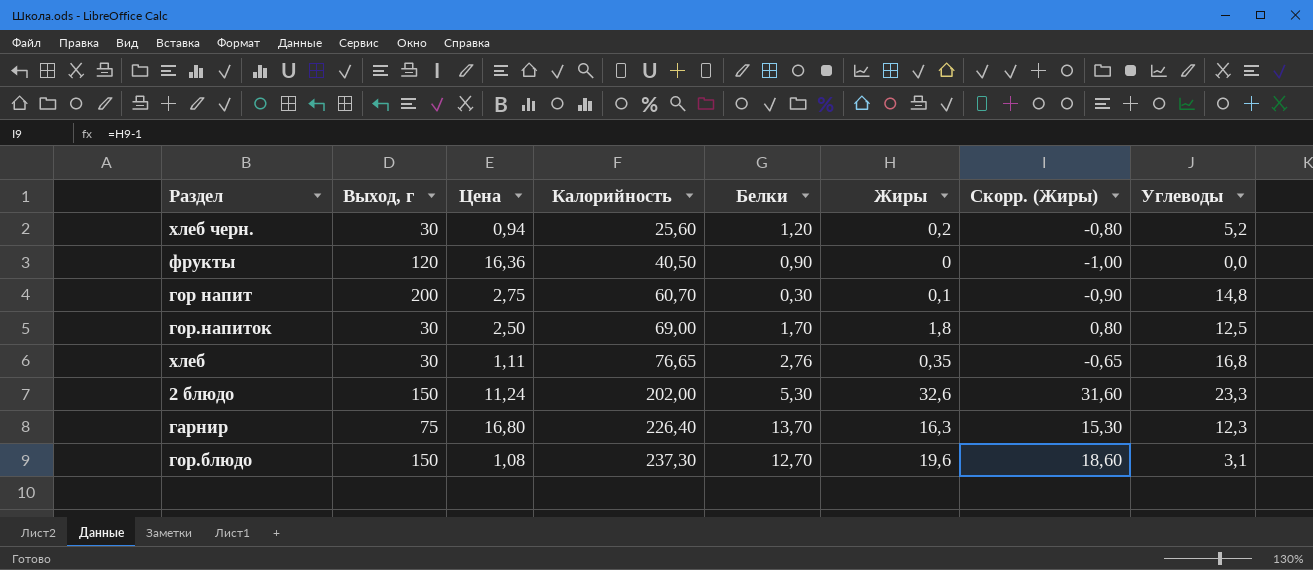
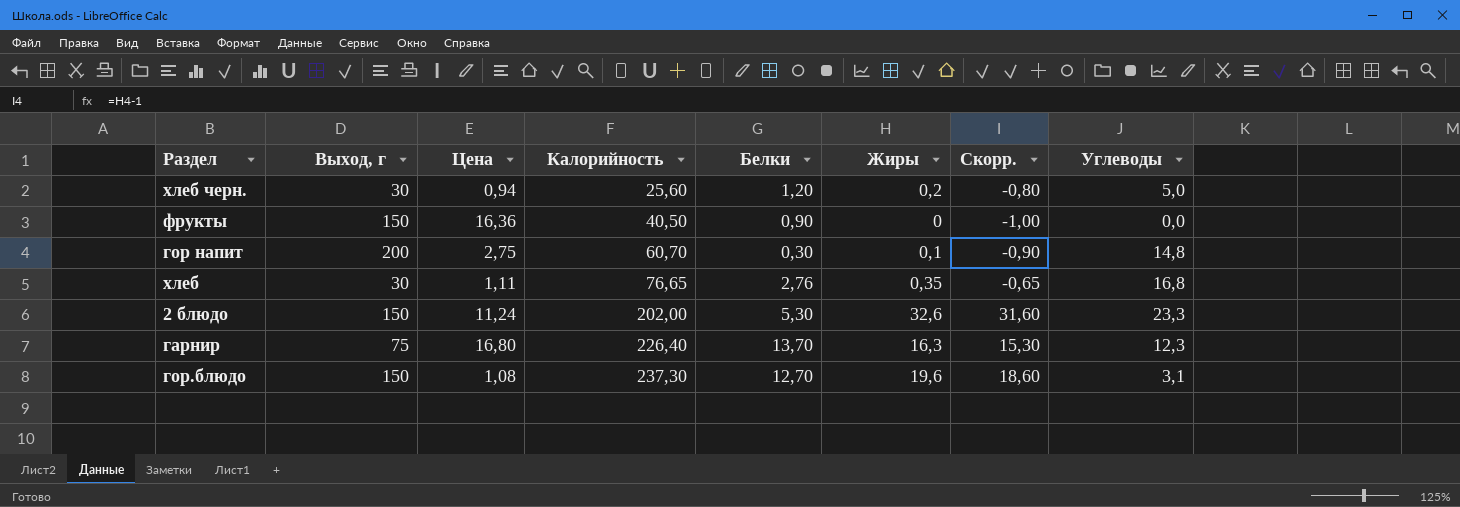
column name: Скорр. (Жиры) -> Скорр.
row гор.напиток: 30 | 2,50 | 69,00 | 1,70 | 1,8 | 0,80 | 12,5 -> none
хлеб черн. | Углеводы: 5,2 -> 5,0
фрукты | Выход, г: 120 -> 150

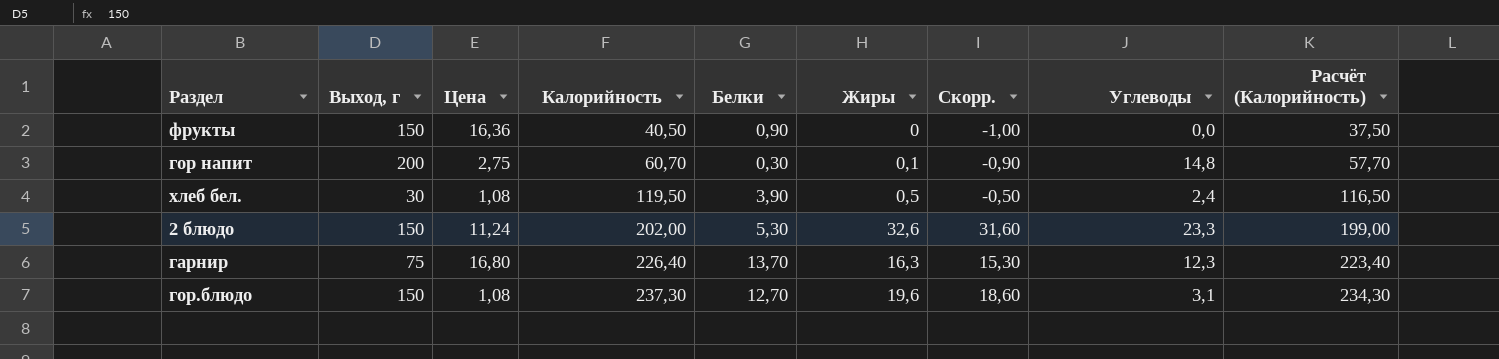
column Расчёт (Калорийность) | formula: none -> [Калорийность] - 3
row хлеб черн.: 30 | 0,94 | 25,60 | 1,20 | 0,2 | -0,80 | 5,0 -> none
row хлеб: 30 | 1,11 | 76,65 | 2,76 | 0,35 | -0,65 | 16,8 -> none
row хлеб бел.: none -> 30 | 1,08 | 119,50 | 3,90 | 0,5 | -0,50 | 2,4 | 116,50

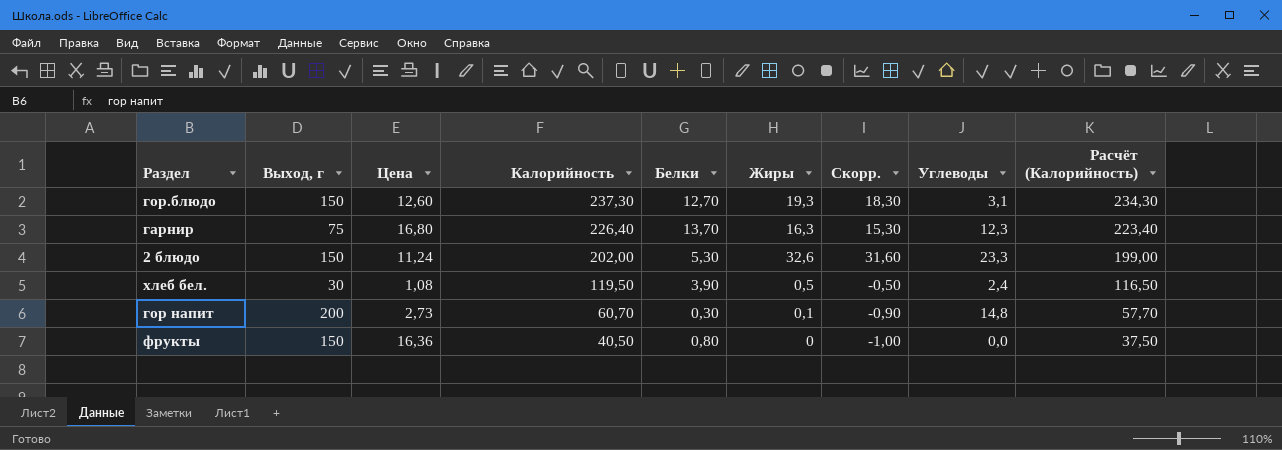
row order: Калорийность ascending -> Калорийность descending
гор.блюдо | Цена: 1,08 -> 12,60
гор.блюдо | Жиры: 19,6 -> 19,3
гор.блюдо | Скорр.: 18,60 -> 18,30
гор напит | Цена: 2,75 -> 2,73
фрукты | Белки: 0,90 -> 0,80

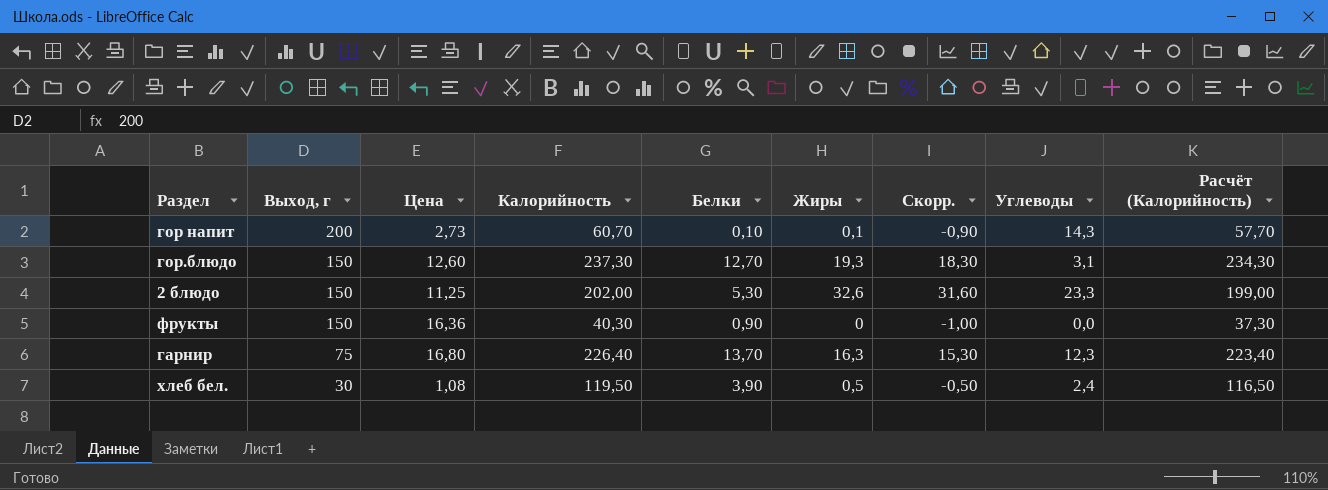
row order: Калорийность descending -> Выход, г descending
гор напит | Белки: 0,30 -> 0,10
гор напит | Углеводы: 14,8 -> 14,3
2 блюдо | Цена: 11,24 -> 11,25
фрукты | Калорийность: 40,50 -> 40,30
фрукты | Белки: 0,80 -> 0,90
фрукты | Расчёт (Калорийность): 37,50 -> 37,30

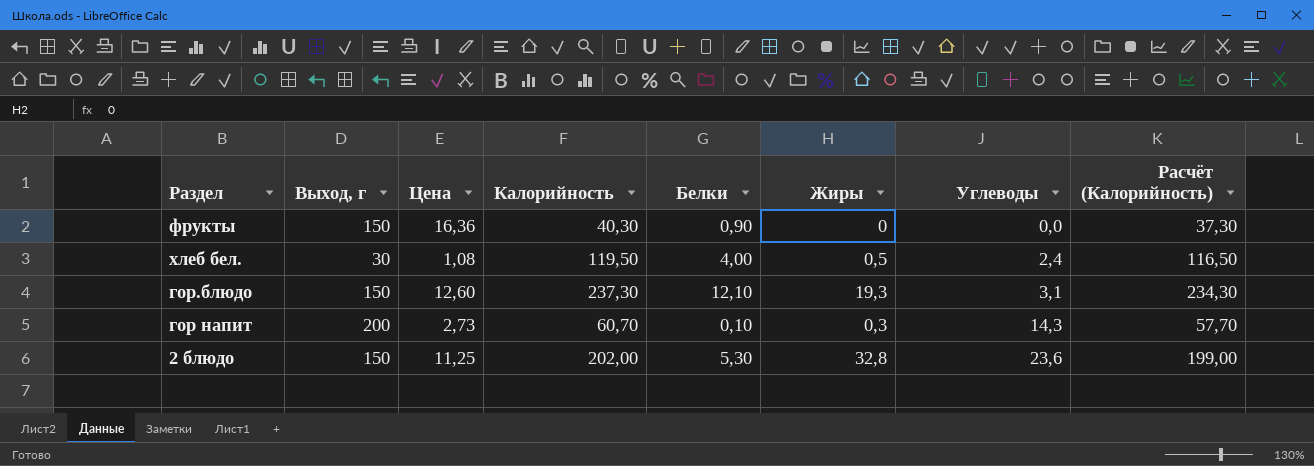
row order: Выход, г descending -> Углеводы ascending
column Скорр. | formula: [Жиры] - 1 -> none
row гарнир: 75 | 16,80 | 226,40 | 13,70 | 16,3 | 15,30 | 12,3 | 223,40 -> none
хлеб бел. | Белки: 3,90 -> 4,00
гор.блюдо | Белки: 12,70 -> 12,10
гор напит | Жиры: 0,1 -> 0,3
2 блюдо | Жиры: 32,6 -> 32,8
2 блюдо | Углеводы: 23,3 -> 23,6

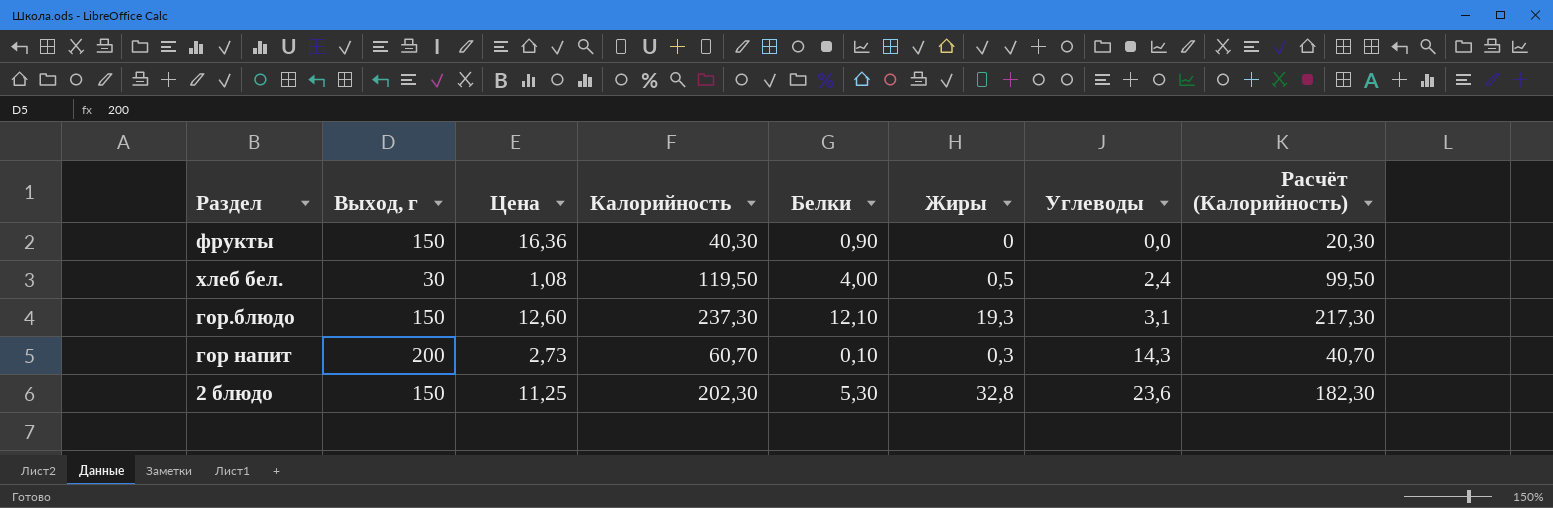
column Расчёт (Калорийность) | formula: [Калорийность] - 3 -> [Калорийность] - 20
2 блюдо | Калорийность: 202,00 -> 202,30

